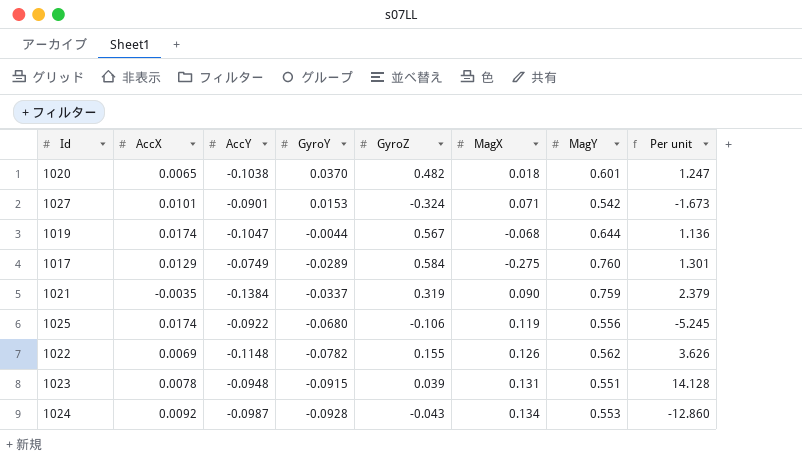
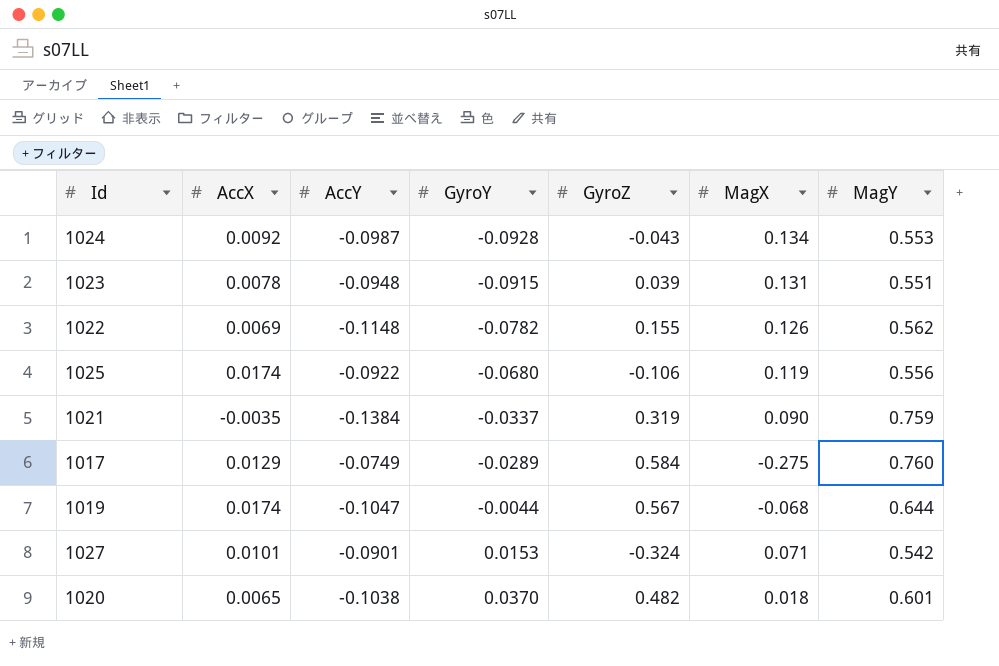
row order: GyroY descending -> GyroY ascending
column Per unit | formula: [MagY] / [GyroZ] -> none

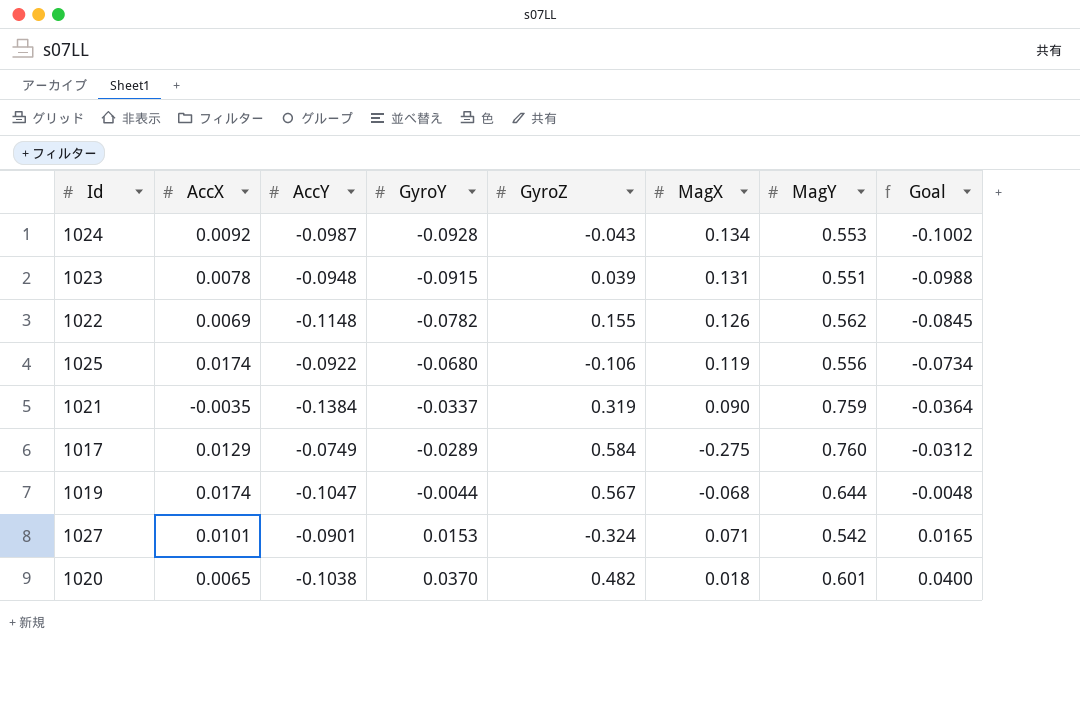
column Goal | formula: none -> [GyroY] * 1.08

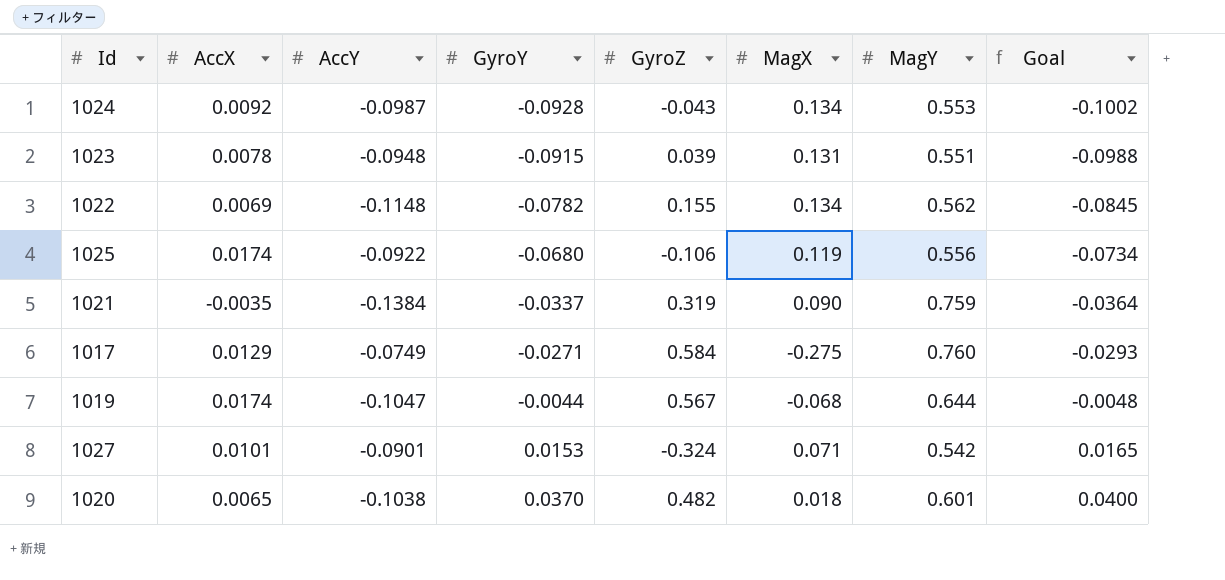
1022 | MagX: 0.126 -> 0.134
1017 | GyroY: -0.0289 -> -0.0271
1017 | Goal: -0.0312 -> -0.0293

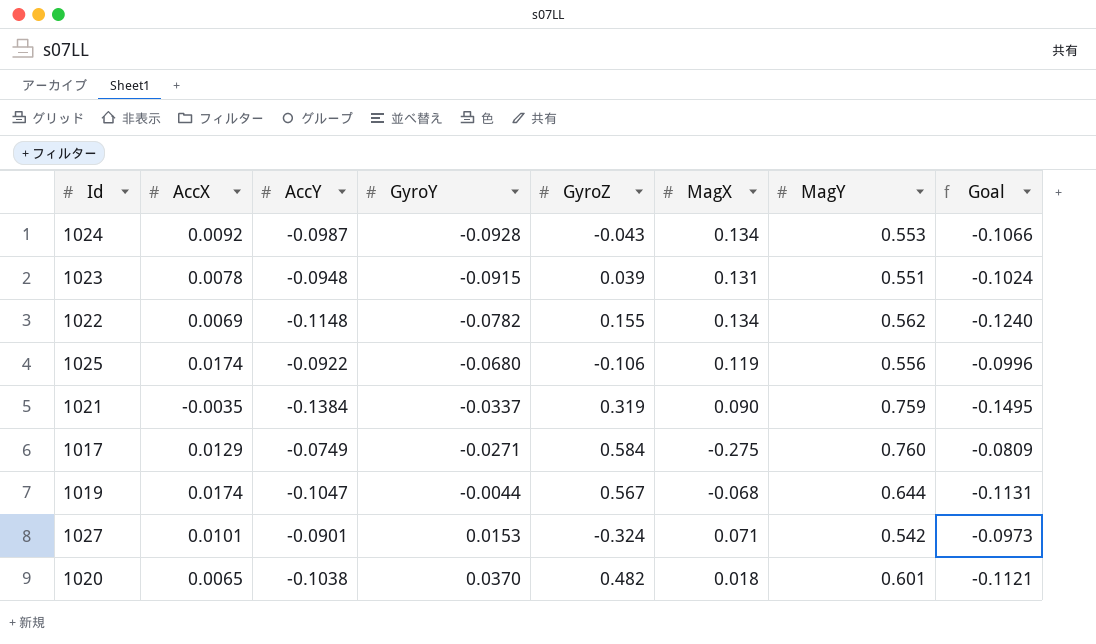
column Goal | formula: [GyroY] * 1.08 -> [AccY] * 1.08

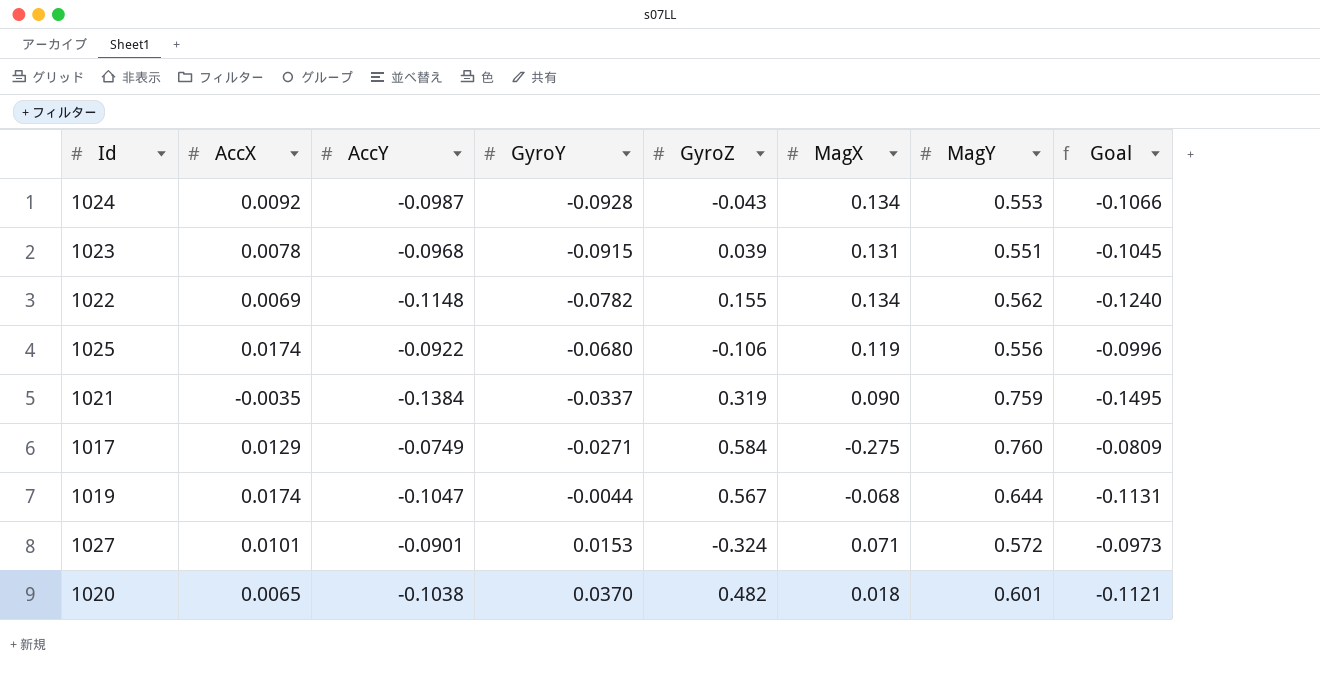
1023 | AccY: -0.0948 -> -0.0968
1023 | Goal: -0.1024 -> -0.1045
1027 | MagY: 0.542 -> 0.572

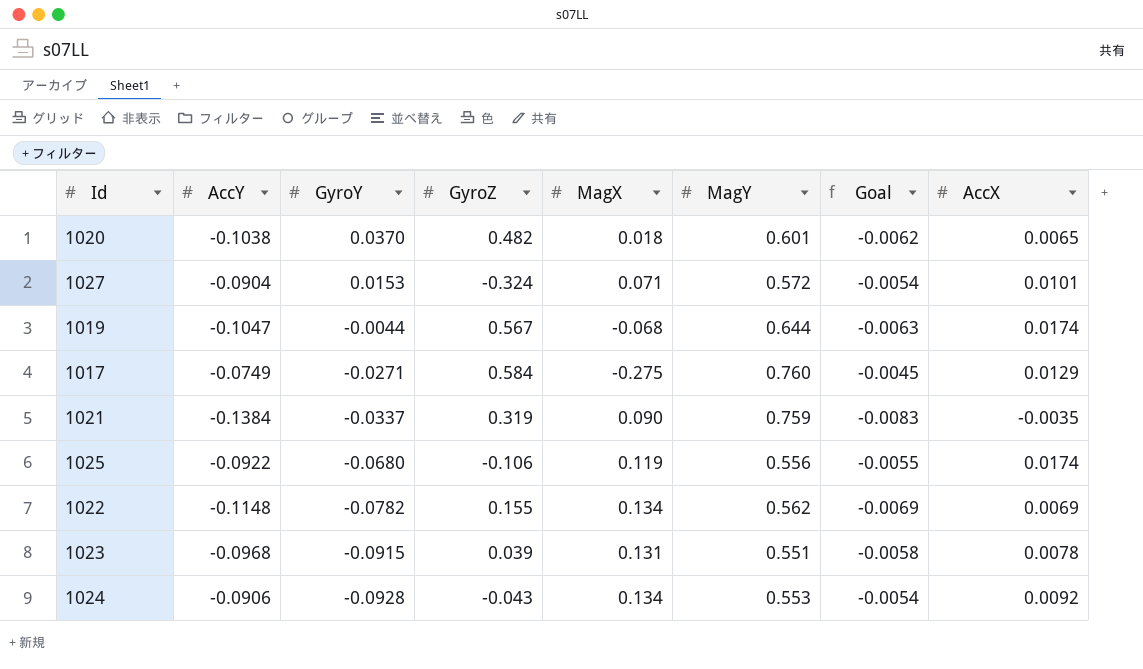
row order: GyroY ascending -> GyroY descending
column Goal | formula: [AccY] * 1.08 -> [AccY] * 0.06
column AccX | position: 2 -> 8
1027 | AccY: -0.0901 -> -0.0904
1024 | AccY: -0.0987 -> -0.0906

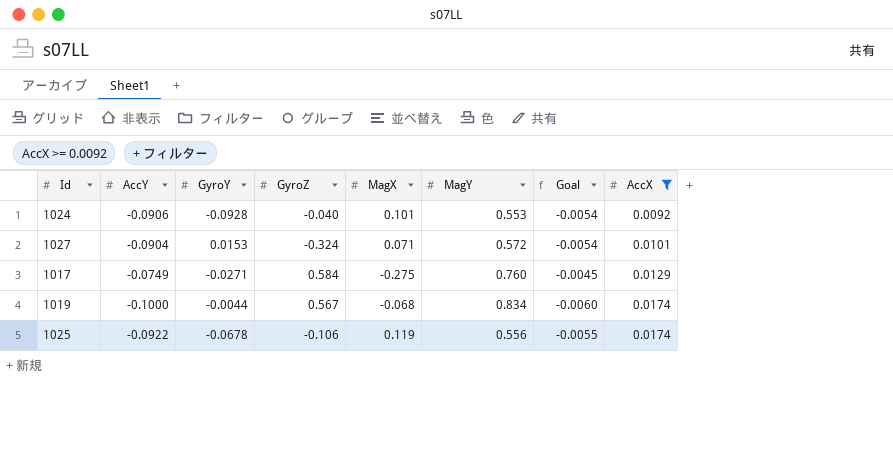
filter: none -> AccX >= 0.0092
row order: GyroY descending -> AccX ascending
1024 | GyroZ: -0.043 -> -0.040
1024 | MagX: 0.134 -> 0.101
1019 | AccY: -0.1047 -> -0.1000
1019 | MagY: 0.644 -> 0.834
1019 | Goal: -0.0063 -> -0.0060
1025 | GyroY: -0.0680 -> -0.0678

